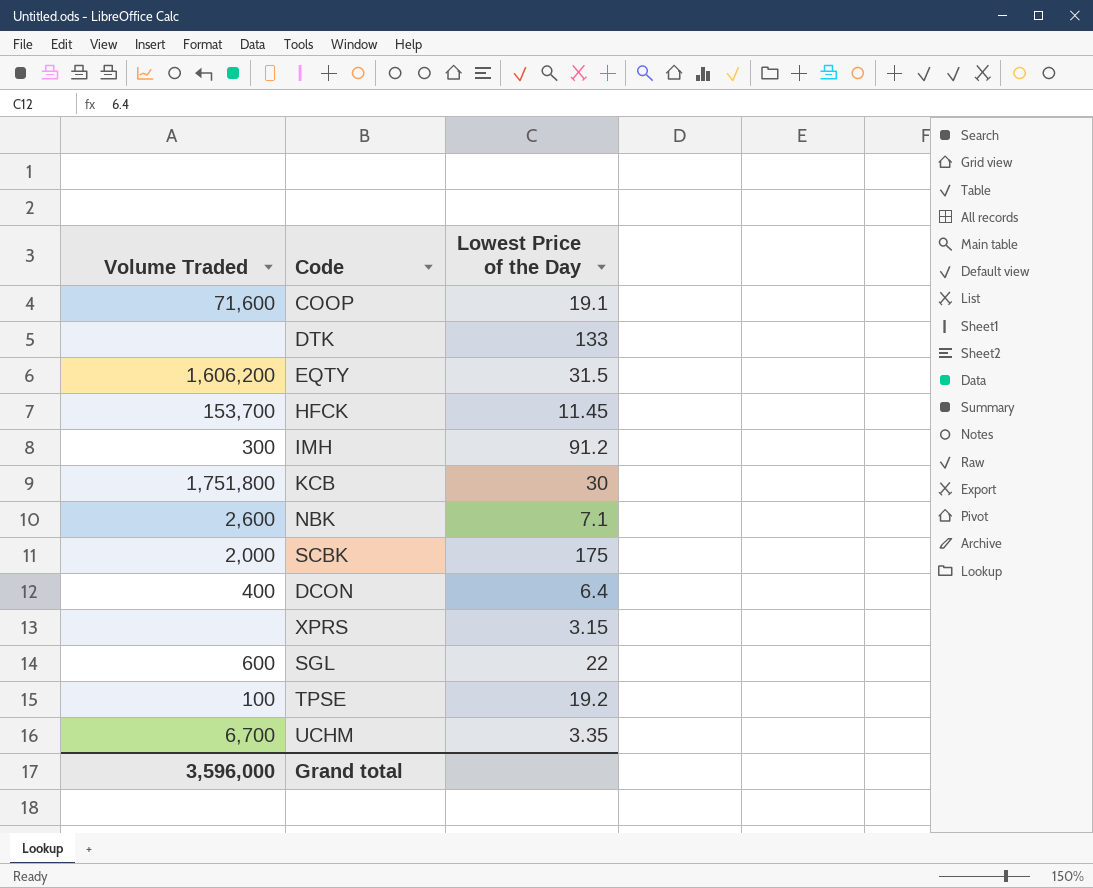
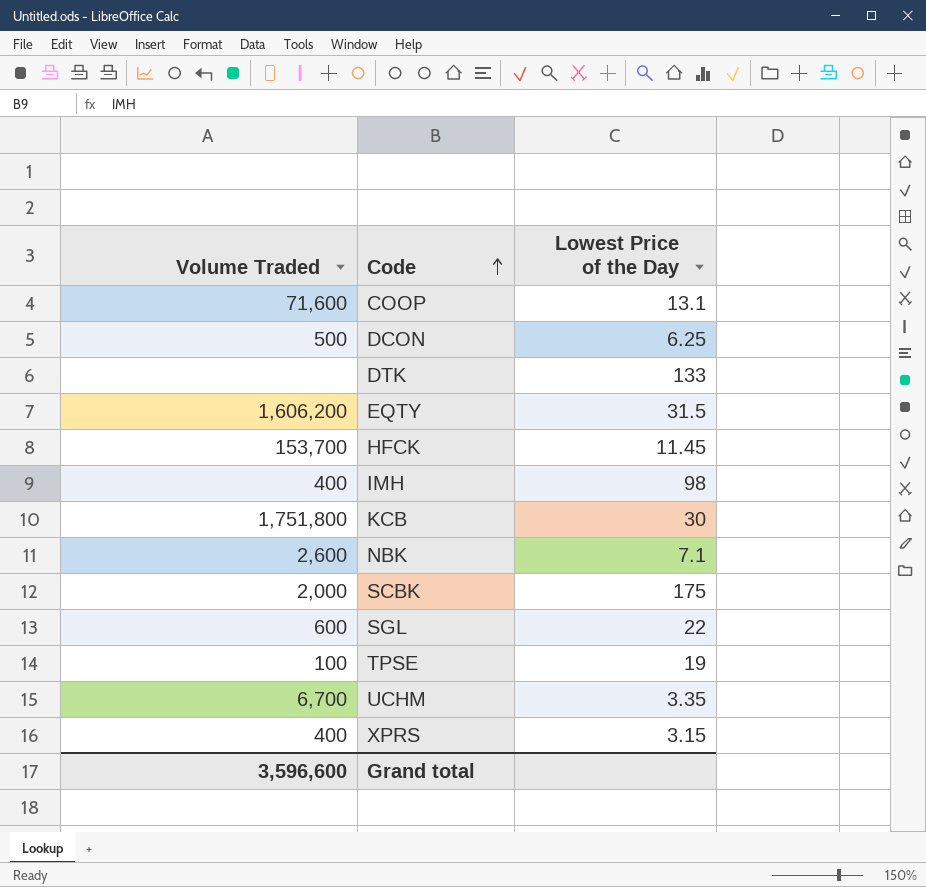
row order: none -> Code ascending
COOP | Lowest Price of the Day: 19.1 -> 13.1
DCON | Volume Traded: 400 -> 500
DCON | Lowest Price of the Day: 6.4 -> 6.25
IMH | Volume Traded: 300 -> 400
IMH | Lowest Price of the Day: 91.2 -> 98
TPSE | Lowest Price of the Day: 19.2 -> 19
XPRS | Volume Traded: none -> 400
Grand total | Volume Traded: 3,596,000 -> 3,596,600

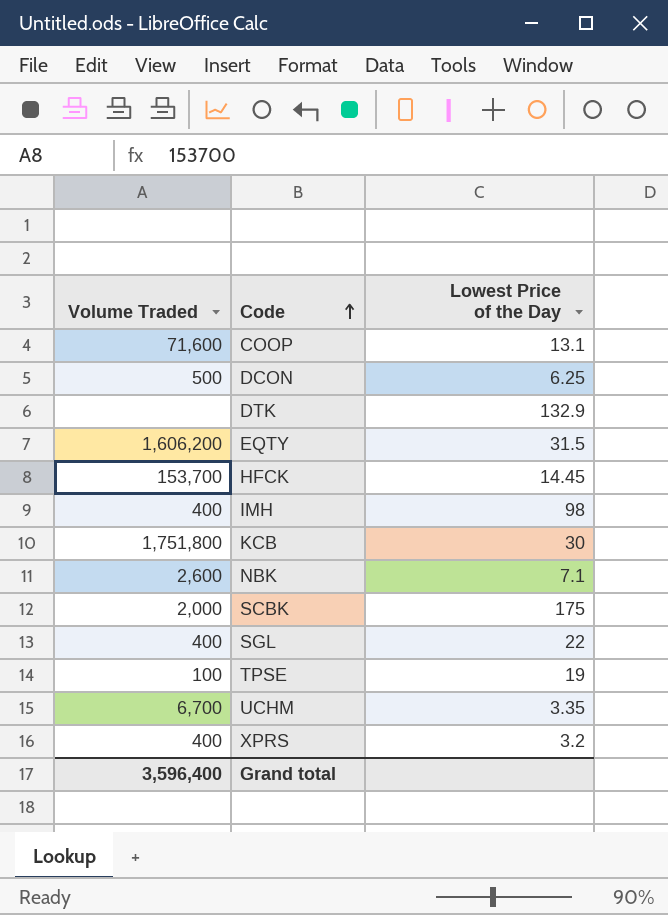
DTK | Lowest Price of the Day: 133 -> 132.9
HFCK | Lowest Price of the Day: 11.45 -> 14.45
SGL | Volume Traded: 600 -> 400
XPRS | Lowest Price of the Day: 3.15 -> 3.2
Grand total | Volume Traded: 3,596,600 -> 3,596,400

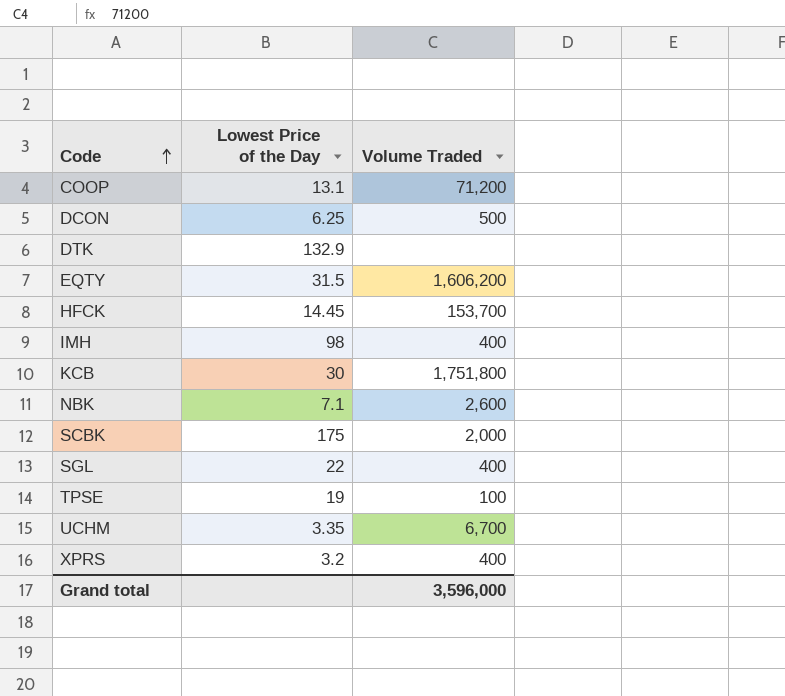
column Volume Traded | position: 1 -> 3
COOP | Volume Traded: 71,600 -> 71,200
Grand total | Volume Traded: 3,596,400 -> 3,596,000

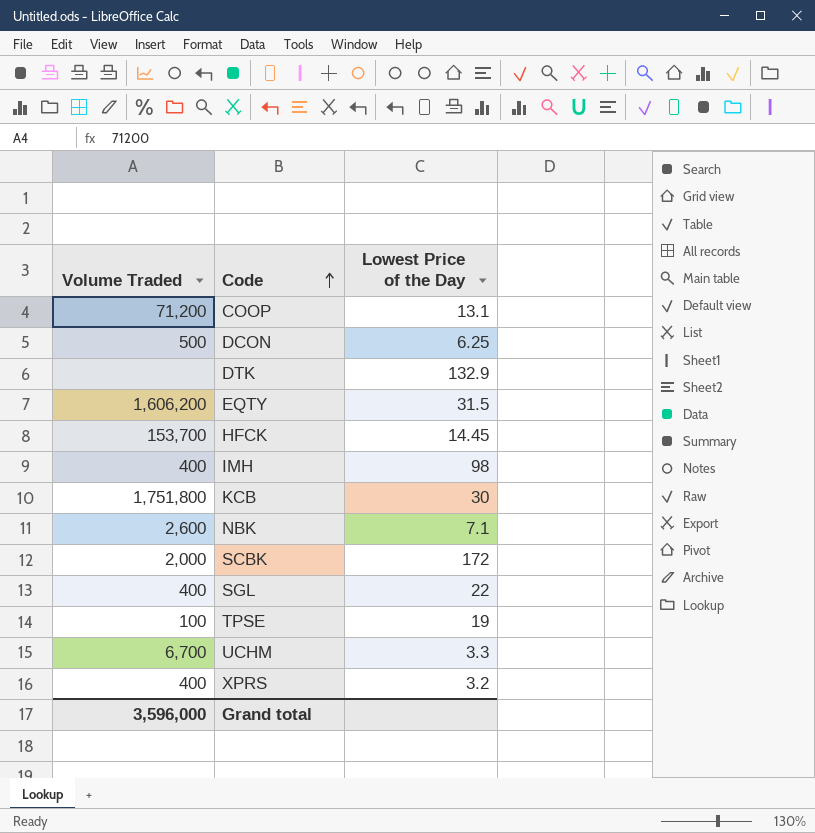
column Volume Traded | position: 3 -> 1
SCBK | Lowest Price of the Day: 175 -> 172
UCHM | Lowest Price of the Day: 3.35 -> 3.3

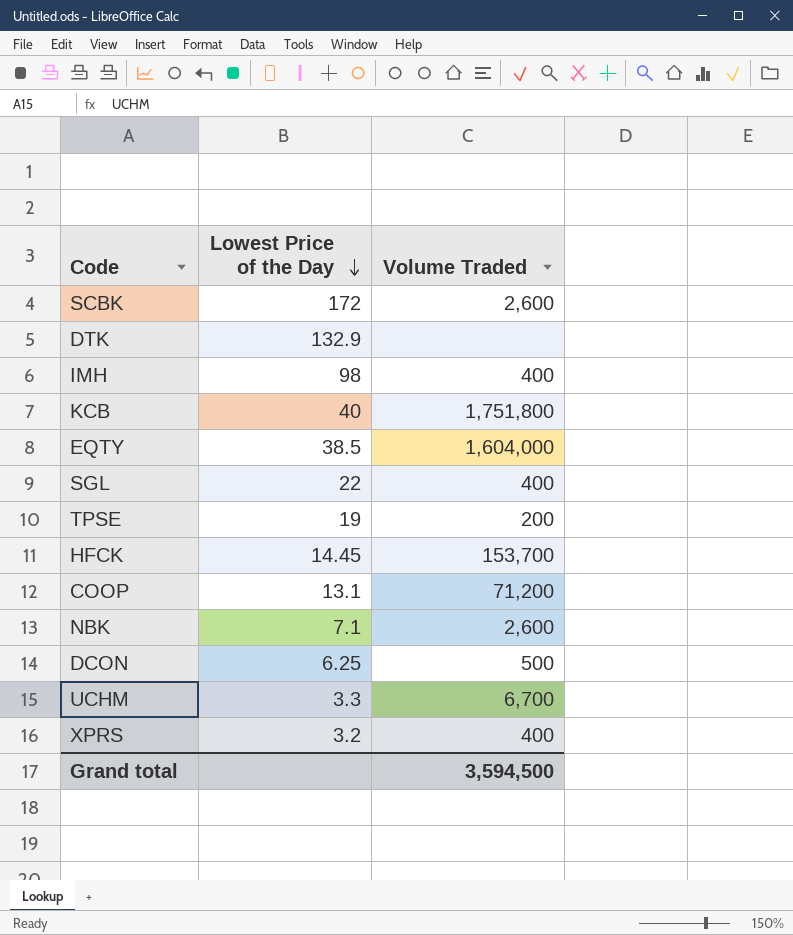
row order: Code ascending -> Lowest Price of the Day descending
column Volume Traded | position: 1 -> 3
SCBK | Volume Traded: 2,000 -> 2,600
KCB | Lowest Price of the Day: 30 -> 40
EQTY | Lowest Price of the Day: 31.5 -> 38.5
EQTY | Volume Traded: 1,606,200 -> 1,604,000
TPSE | Volume Traded: 100 -> 200
Grand total | Volume Traded: 3,596,000 -> 3,594,500

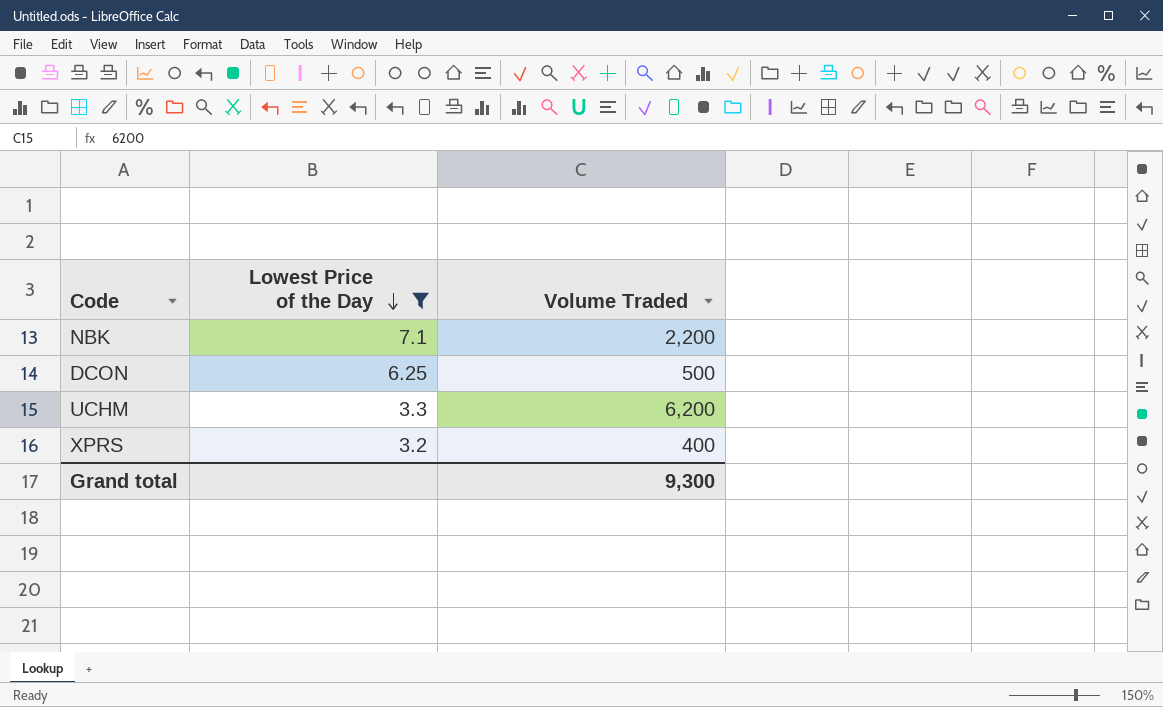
filter: none -> Lowest Price of the Day <= 7.1
NBK | Volume Traded: 2,600 -> 2,200
UCHM | Volume Traded: 6,700 -> 6,200
Grand total | Volume Traded: 3,594,500 -> 9,300

